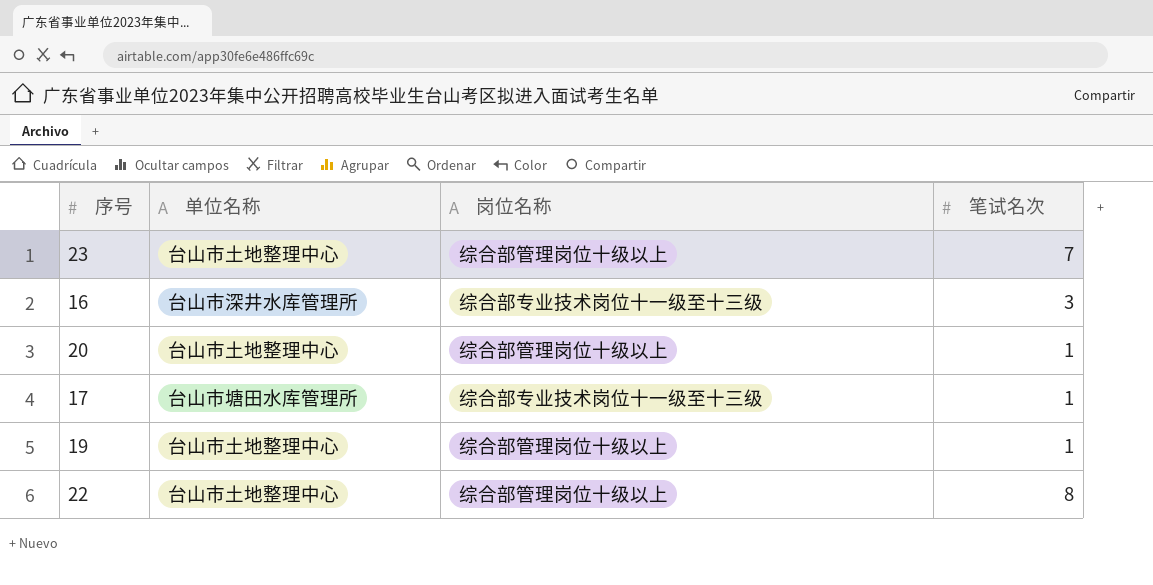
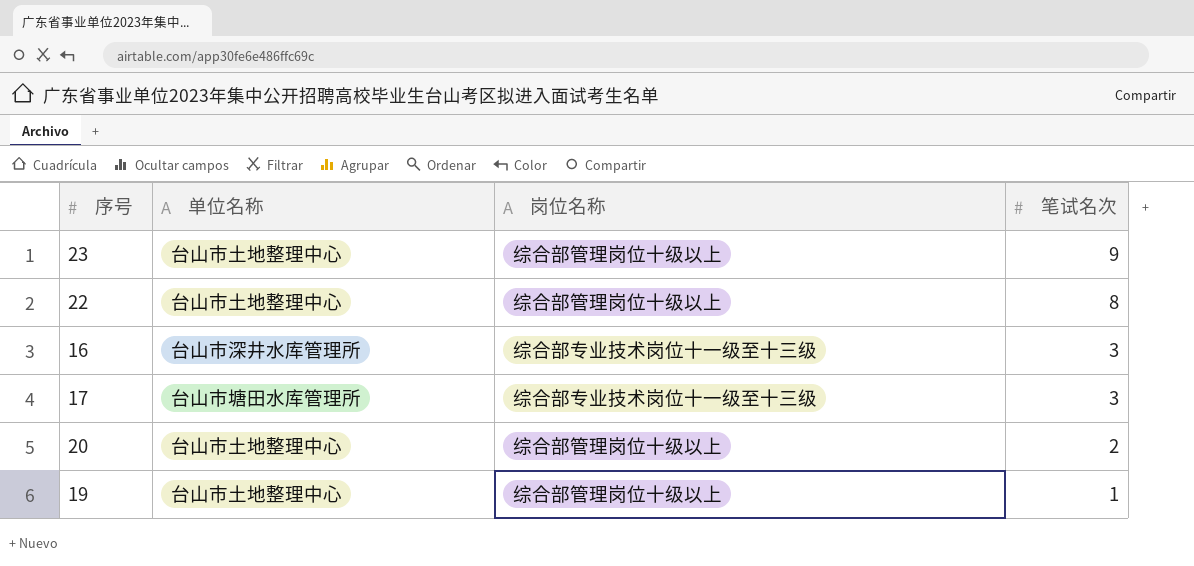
row order: none -> 笔试名次 descending
23 | 笔试名次: 7 -> 9
17 | 笔试名次: 1 -> 3
20 | 笔试名次: 1 -> 2

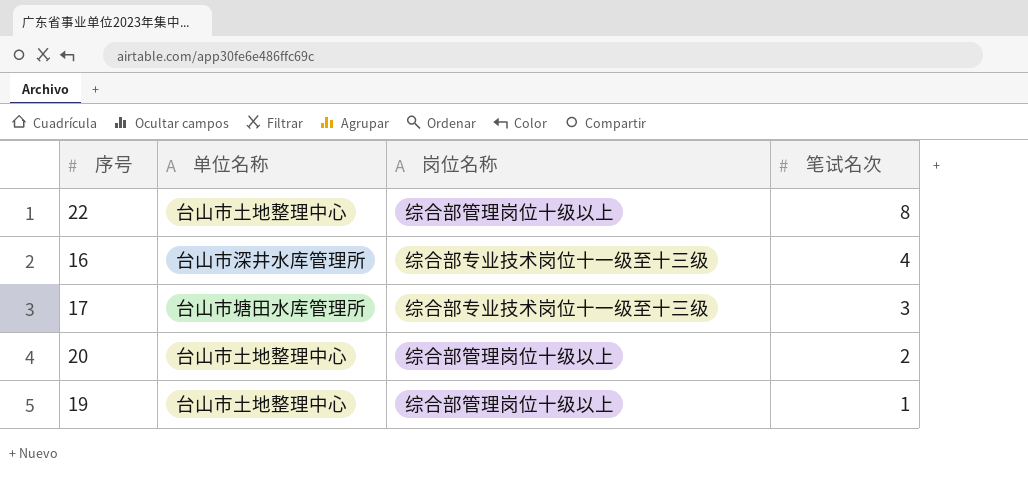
row 23: 台山市土地整理中心 | 综合部管理岗位十级以上 | 9 -> none
16 | 笔试名次: 3 -> 4

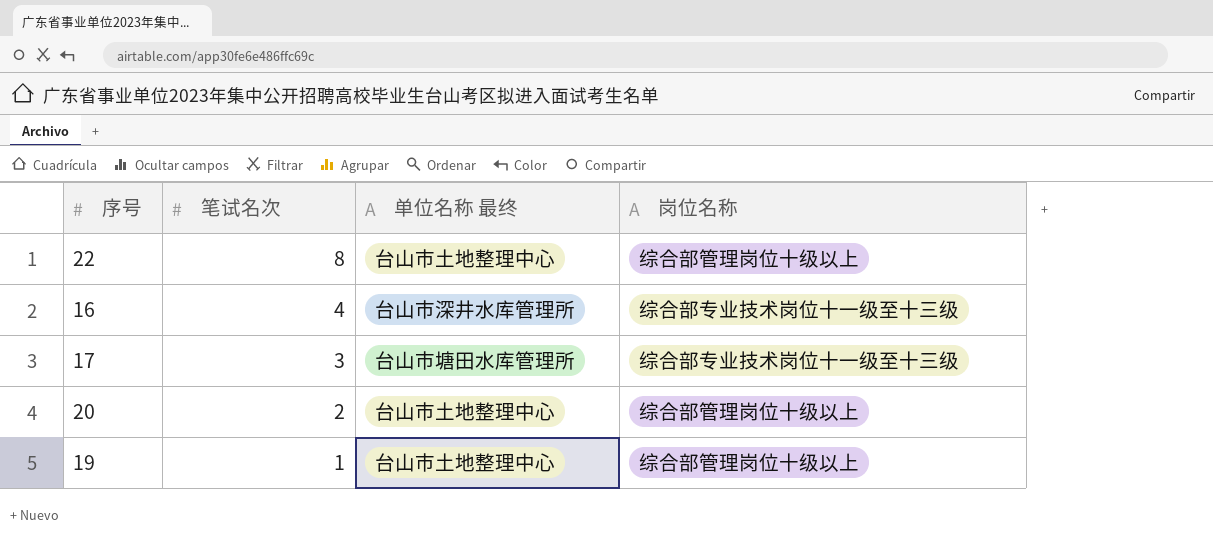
column 笔试名次 | position: 4 -> 2
column name: 单位名称 -> 单位名称 最终

